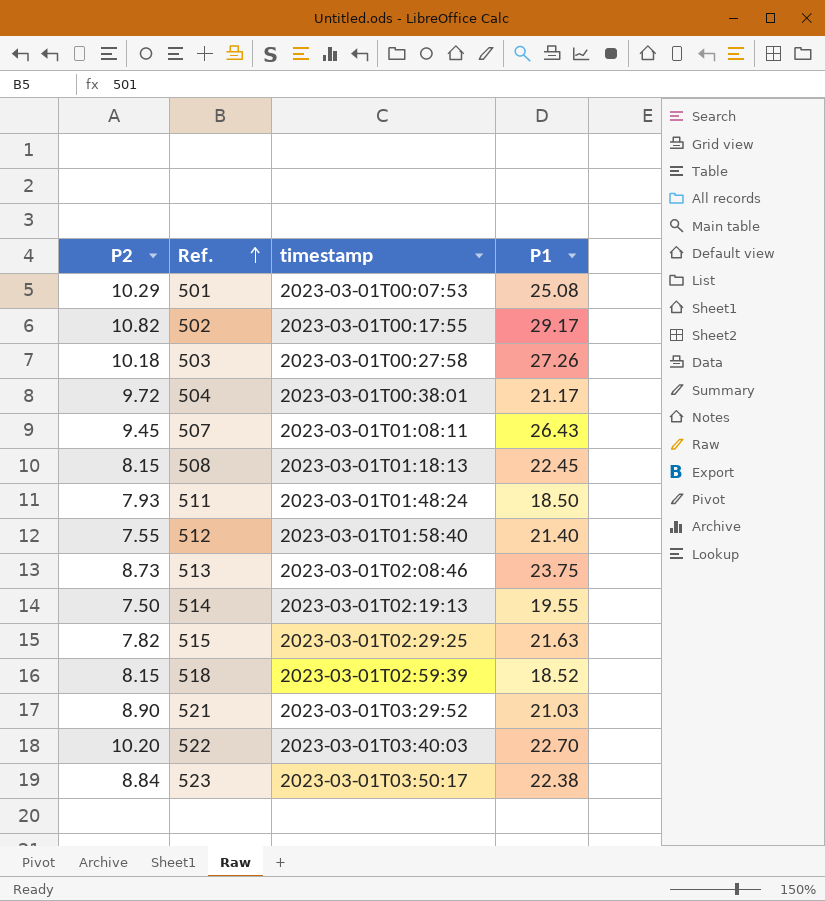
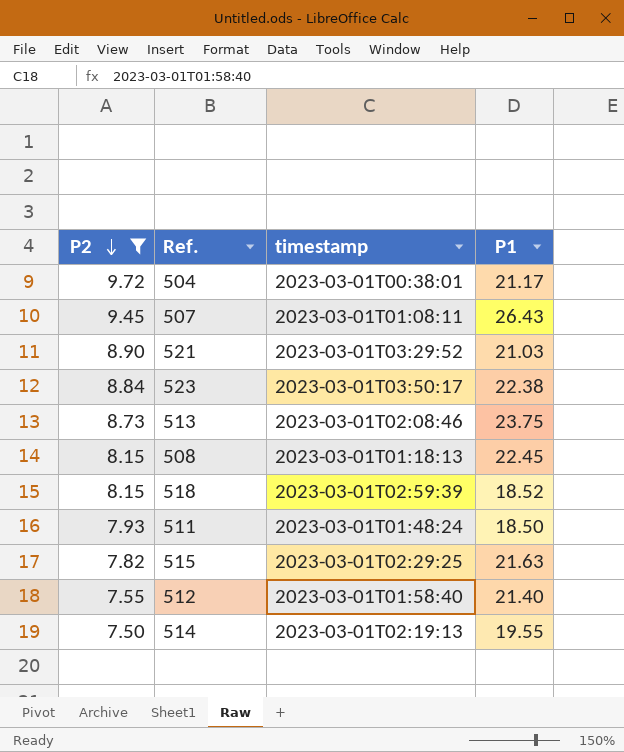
filter: none -> P2 <= 9.72
row order: Ref. ascending -> P2 descending

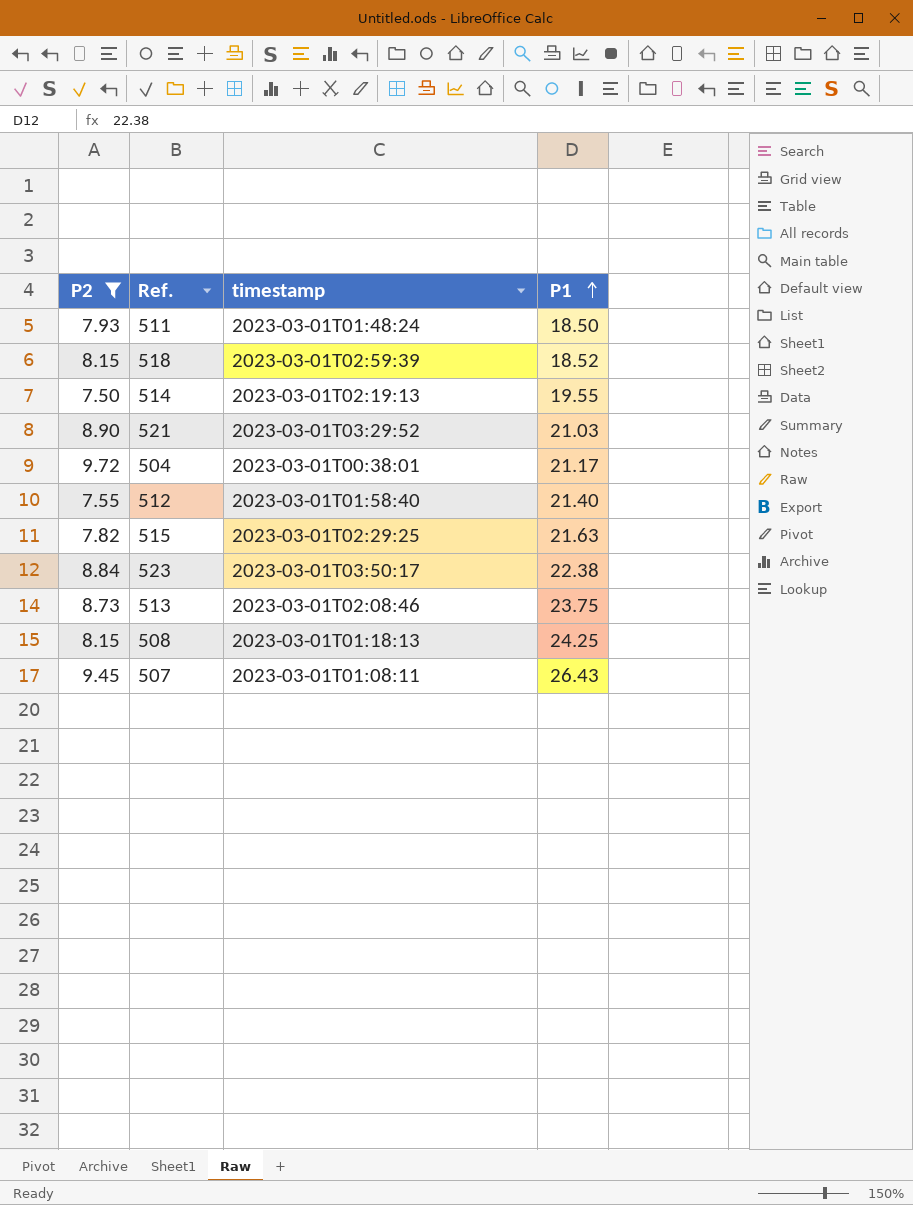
row order: P2 descending -> P1 ascending
508 | P1: 22.45 -> 24.25

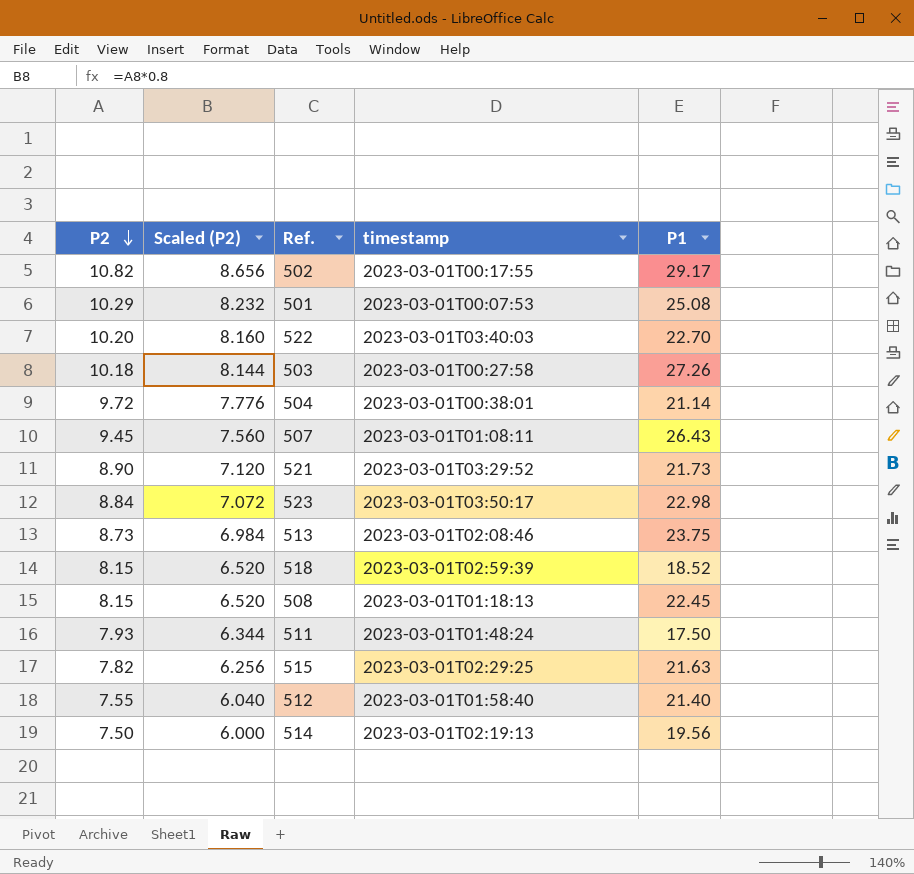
filter: P2 <= 9.72 -> none
row order: P1 ascending -> P2 descending
column Scaled (P2) | formula: none -> [P2] * 0.8
504 | P1: 21.17 -> 21.14
521 | P1: 21.03 -> 21.73
523 | P1: 22.38 -> 22.98
508 | P1: 24.25 -> 22.45
511 | P1: 18.50 -> 17.50
514 | P1: 19.55 -> 19.56

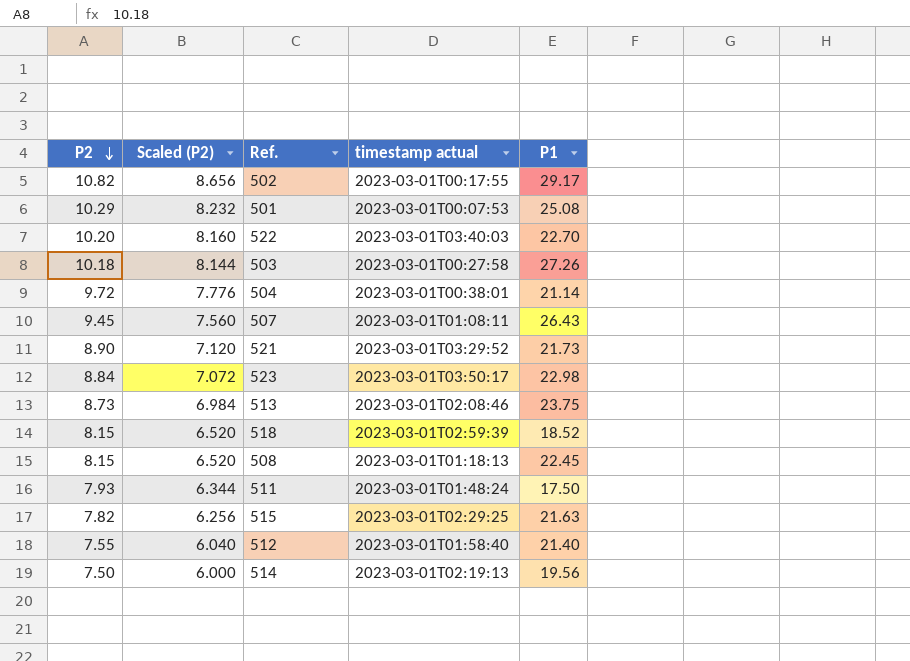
column name: timestamp -> timestamp actual

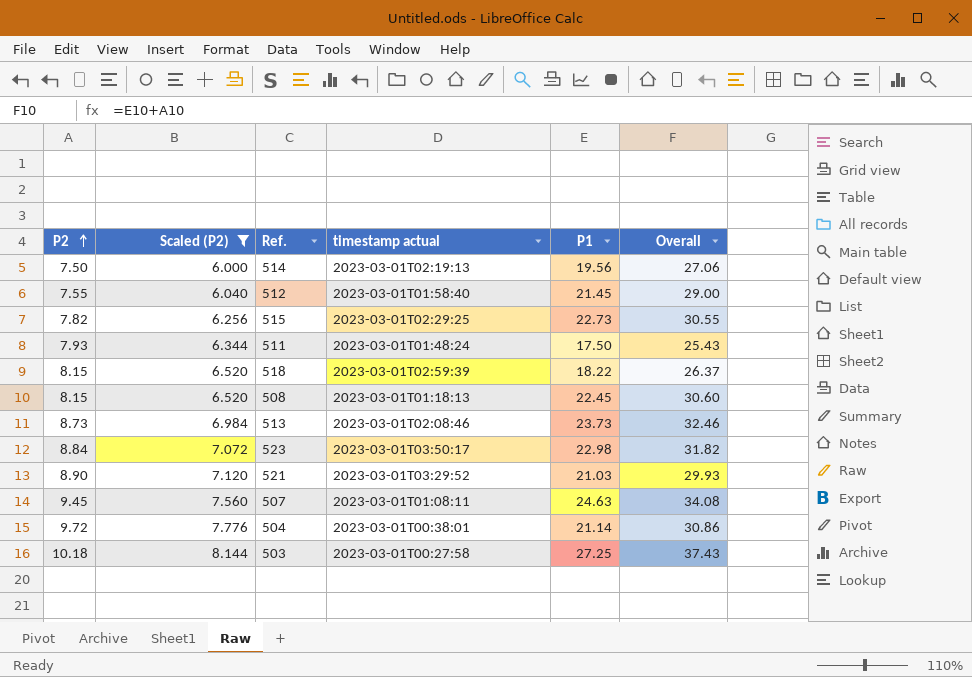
filter: none -> Scaled (P2) <= 8.144
row order: P2 descending -> P2 ascending
column Overall | formula: none -> [P2] + [P1]
512 | P1: 21.40 -> 21.45
515 | P1: 21.63 -> 22.73
518 | P1: 18.52 -> 18.22
513 | P1: 23.75 -> 23.73
521 | P1: 21.73 -> 21.03
507 | P1: 26.43 -> 24.63
503 | P1: 27.26 -> 27.25

